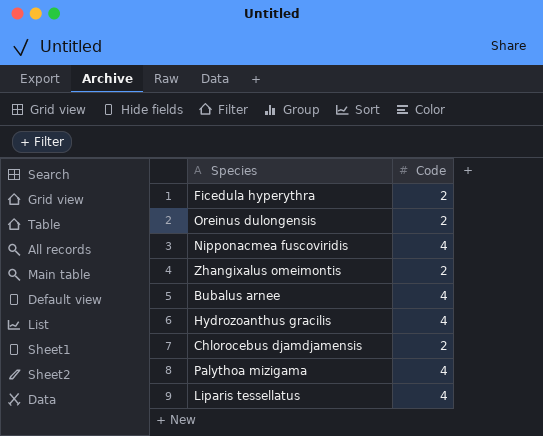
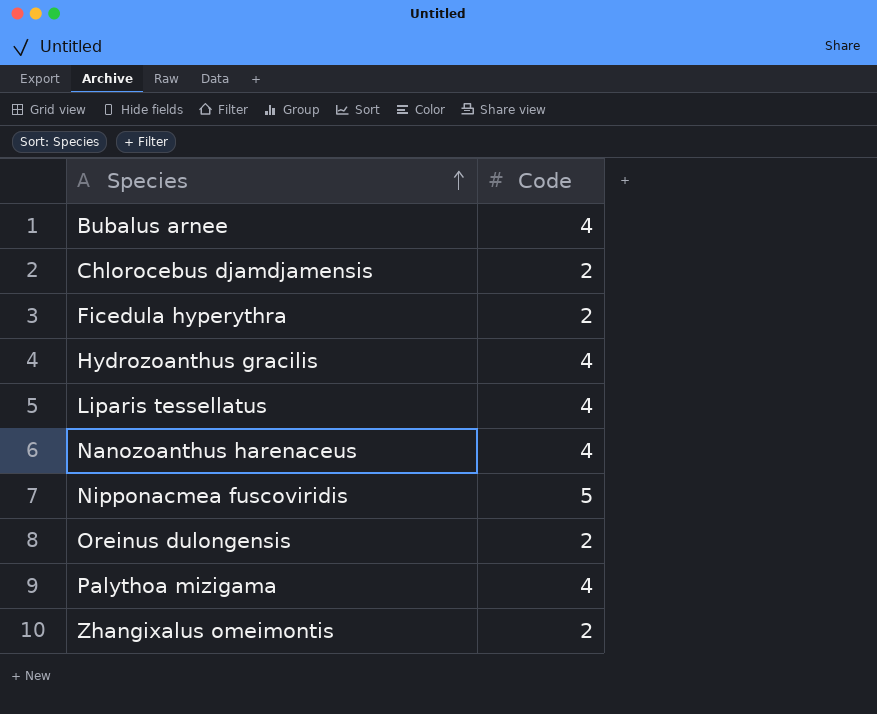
row order: none -> Species ascending
row Nanozoanthus harenaceus: none -> 4
Nipponacmea fuscoviridis | Code: 4 -> 5

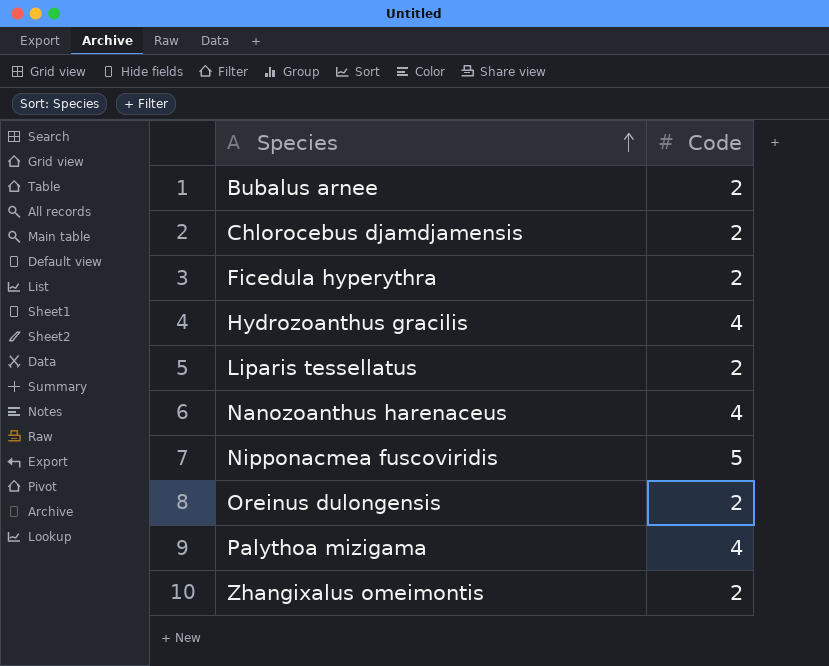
Bubalus arnee | Code: 4 -> 2
Liparis tessellatus | Code: 4 -> 2

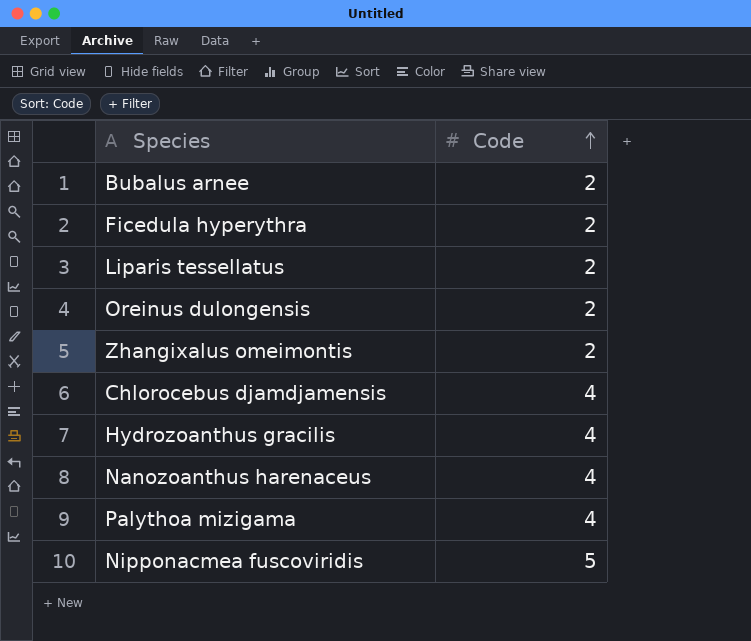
row order: Species ascending -> Code ascending
Chlorocebus djamdjamensis | Code: 2 -> 4

